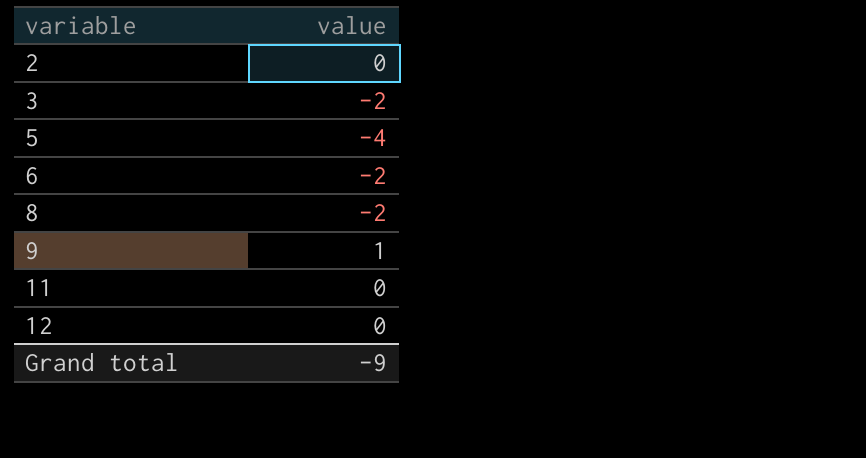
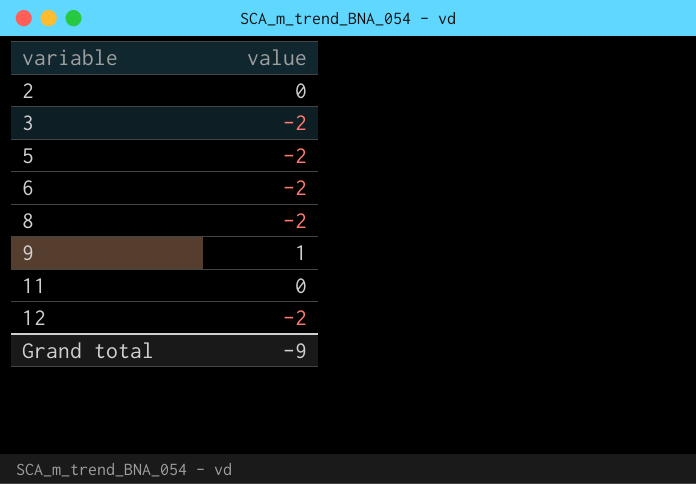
5 | value: -4 -> -2
12 | value: 0 -> -2

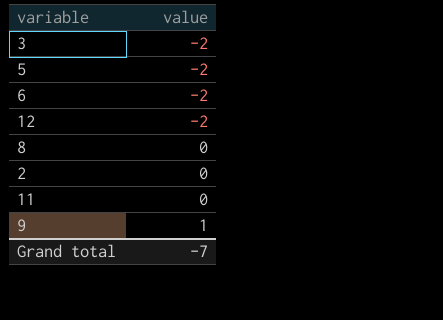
row order: variable ascending -> value ascending
8 | value: -2 -> 0
Grand total | value: -9 -> -7

